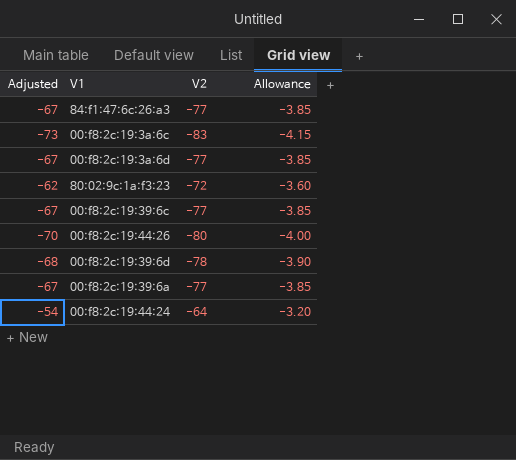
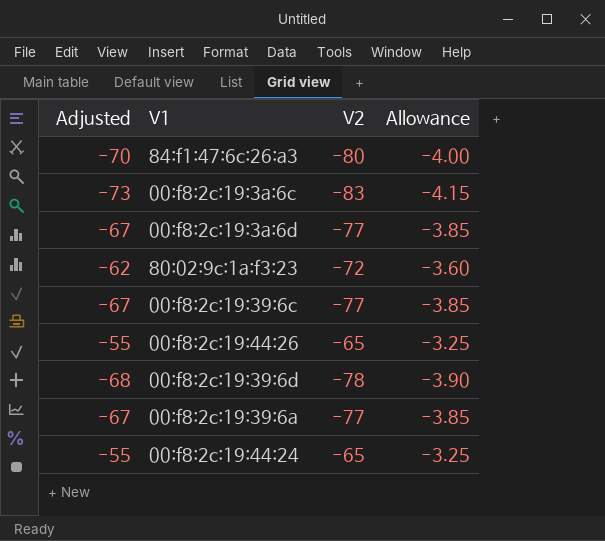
84:f1:47:6c:26:a3 | Adjusted: -67 -> -70
84:f1:47:6c:26:a3 | V2: -77 -> -80
84:f1:47:6c:26:a3 | Allowance: -3.85 -> -4.00
00:f8:2c:19:44:26 | Adjusted: -70 -> -55
00:f8:2c:19:44:26 | V2: -80 -> -65
00:f8:2c:19:44:26 | Allowance: -4.00 -> -3.25
00:f8:2c:19:44:24 | Adjusted: -54 -> -55
00:f8:2c:19:44:24 | V2: -64 -> -65
00:f8:2c:19:44:24 | Allowance: -3.20 -> -3.25

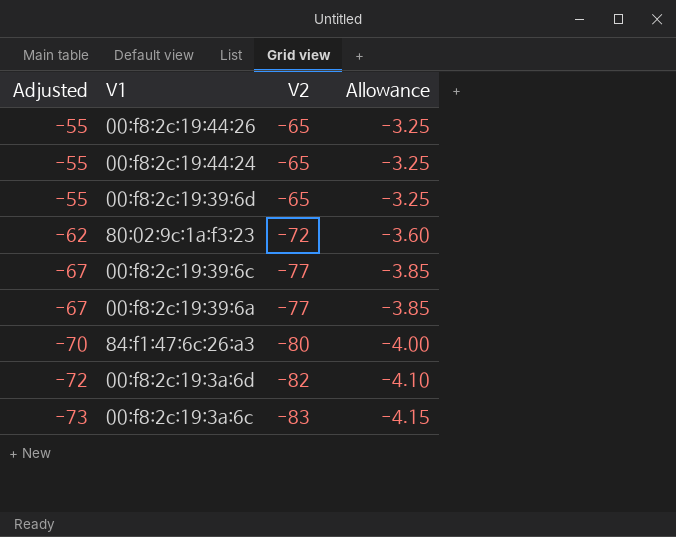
row order: none -> Adjusted descending
00:f8:2c:19:39:6d | Adjusted: -68 -> -55
00:f8:2c:19:39:6d | V2: -78 -> -65
00:f8:2c:19:39:6d | Allowance: -3.90 -> -3.25
00:f8:2c:19:3a:6d | Adjusted: -67 -> -72
00:f8:2c:19:3a:6d | V2: -77 -> -82
00:f8:2c:19:3a:6d | Allowance: -3.85 -> -4.10

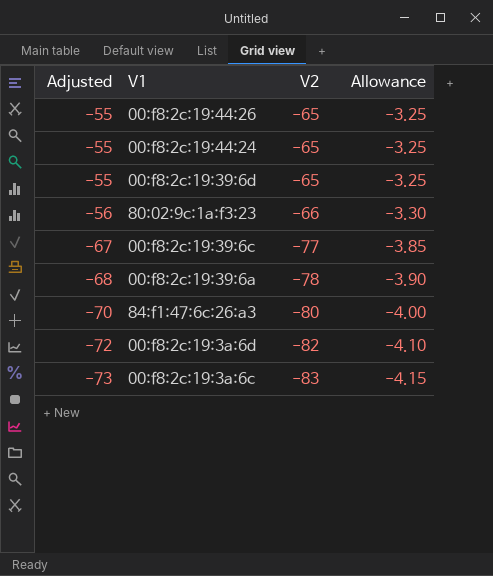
80:02:9c:1a:f3:23 | Adjusted: -62 -> -56
80:02:9c:1a:f3:23 | V2: -72 -> -66
80:02:9c:1a:f3:23 | Allowance: -3.60 -> -3.30
00:f8:2c:19:39:6a | Adjusted: -67 -> -68
00:f8:2c:19:39:6a | V2: -77 -> -78
00:f8:2c:19:39:6a | Allowance: -3.85 -> -3.90

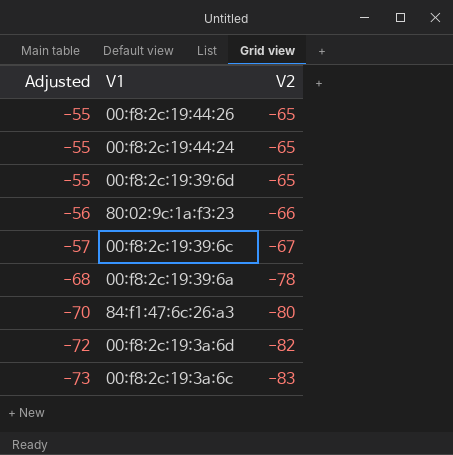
column Allowance | formula: [V2] * 0.05 -> none
00:f8:2c:19:39:6c | Adjusted: -67 -> -57
00:f8:2c:19:39:6c | V2: -77 -> -67

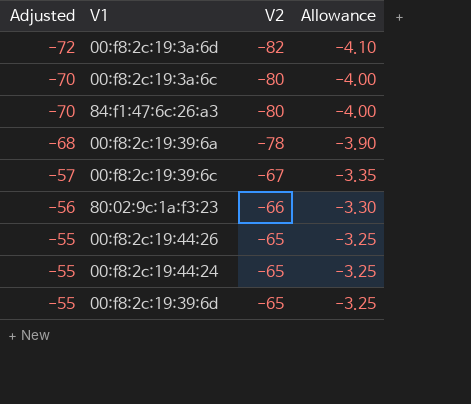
row order: Adjusted descending -> Adjusted ascending
column Allowance | formula: none -> [V2] * 0.05
00:f8:2c:19:3a:6c | Adjusted: -73 -> -70
00:f8:2c:19:3a:6c | V2: -83 -> -80

